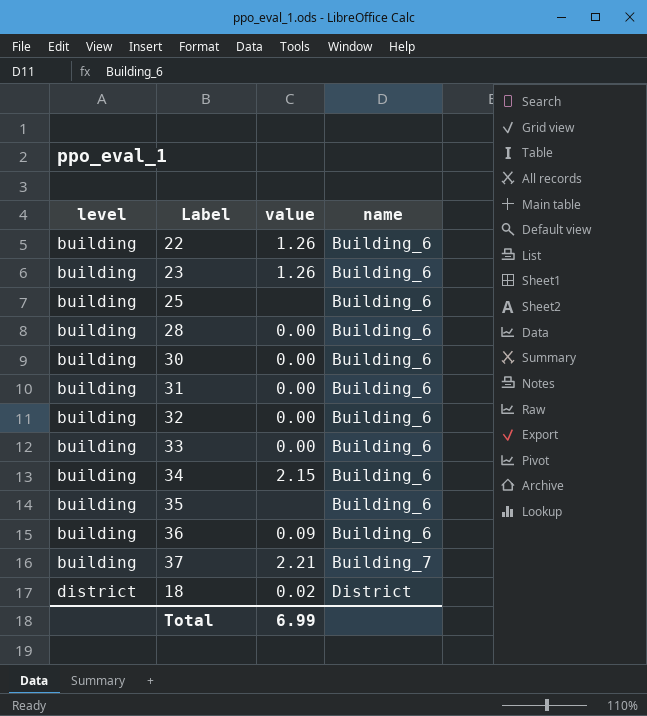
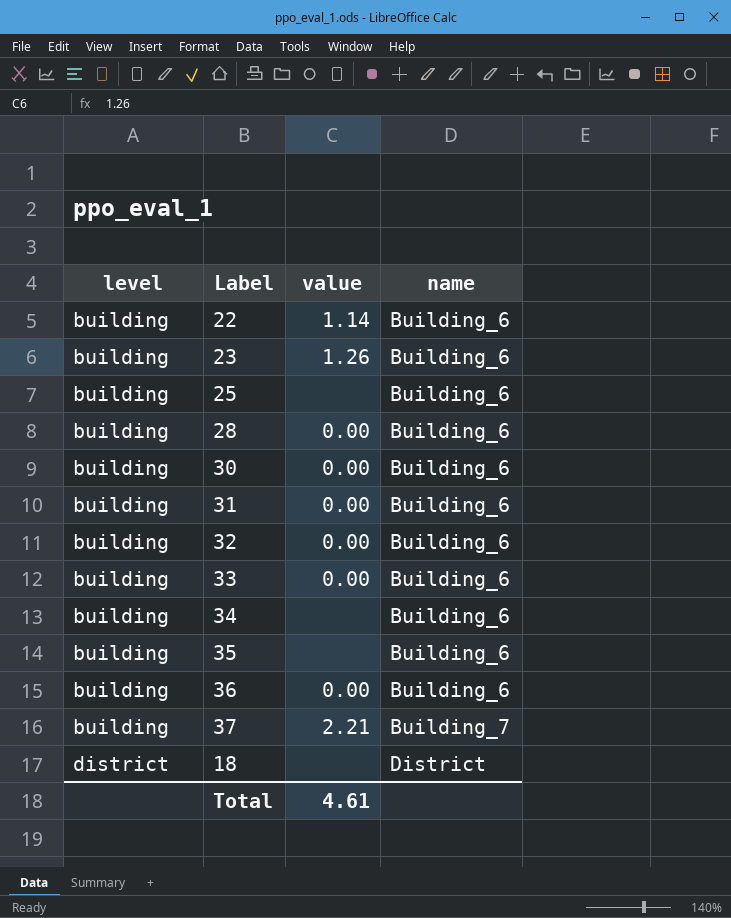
22 | value: 1.26 -> 1.14
34 | value: 2.15 -> none
36 | value: 0.09 -> 0.00
18 | value: 0.02 -> none
Total | value: 6.99 -> 4.61

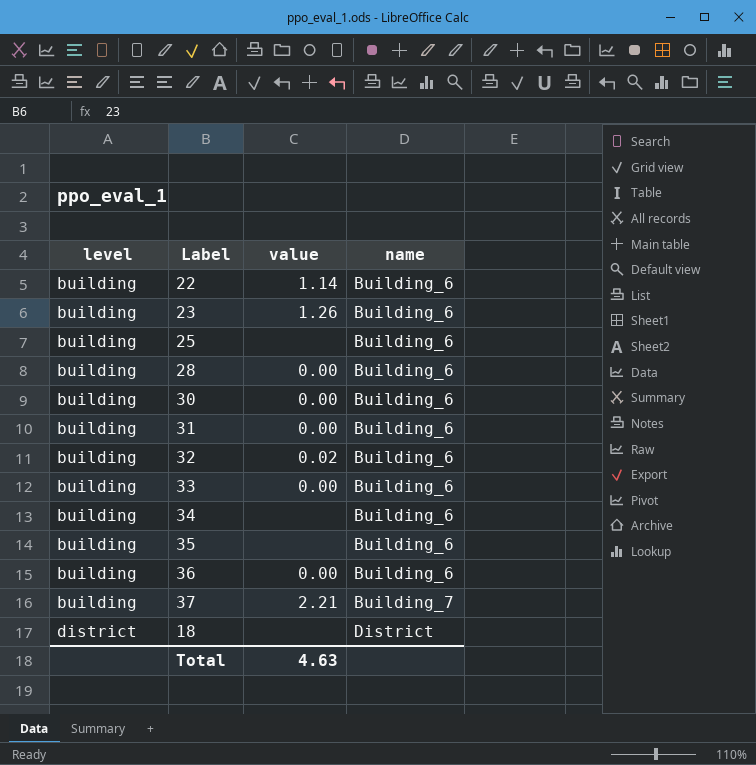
32 | value: 0.00 -> 0.02
Total | value: 4.61 -> 4.63

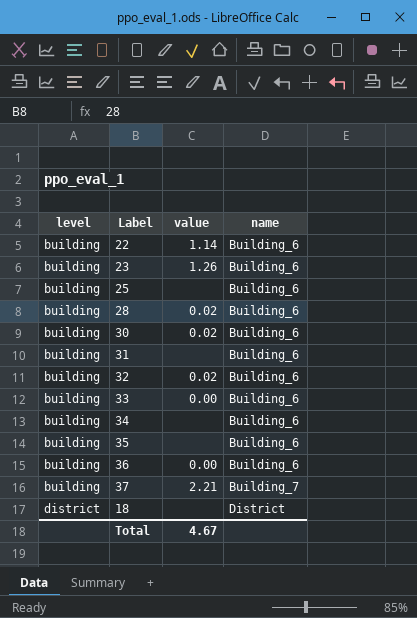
28 | value: 0.00 -> 0.02
30 | value: 0.00 -> 0.02
31 | value: 0.00 -> none
Total | value: 4.63 -> 4.67

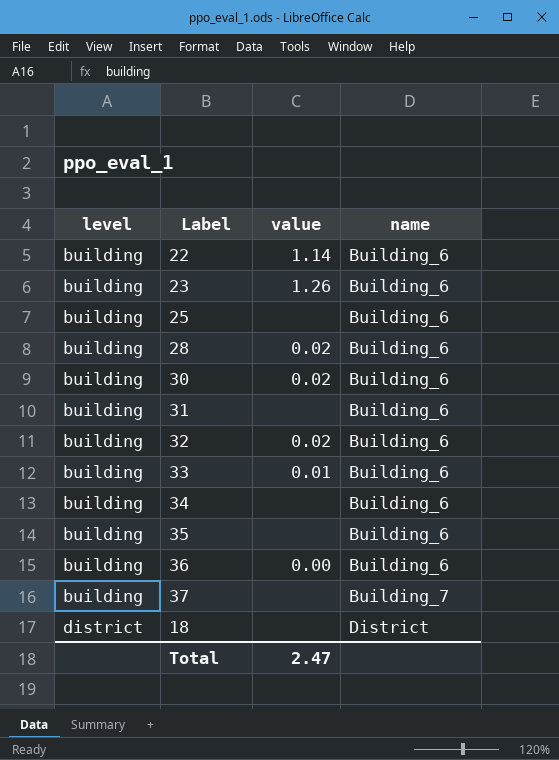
33 | value: 0.00 -> 0.01
37 | value: 2.21 -> none
Total | value: 4.67 -> 2.47

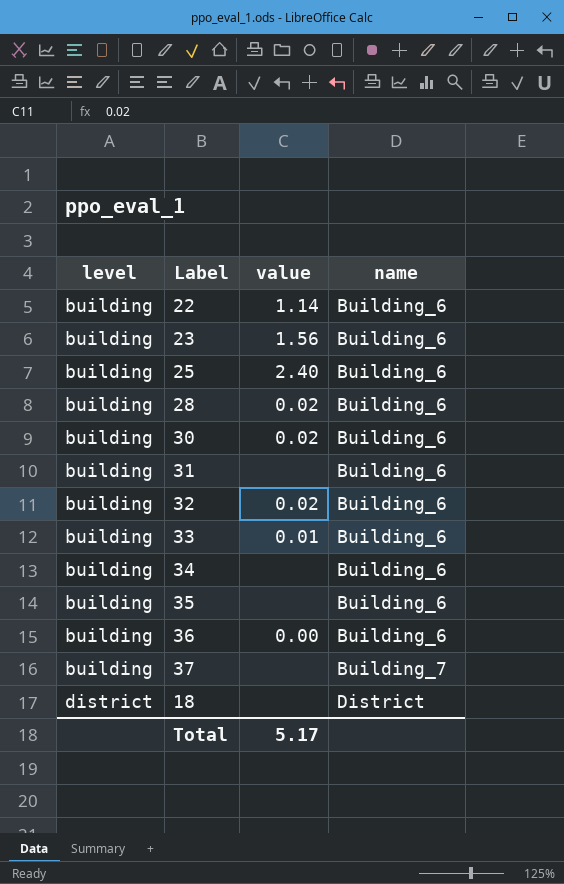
23 | value: 1.26 -> 1.56
25 | value: none -> 2.40
Total | value: 2.47 -> 5.17

